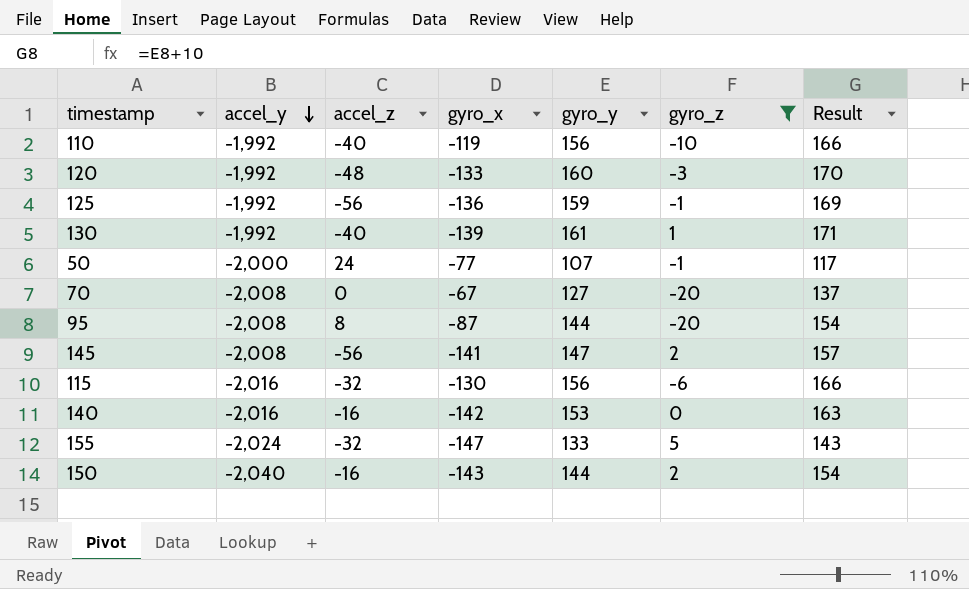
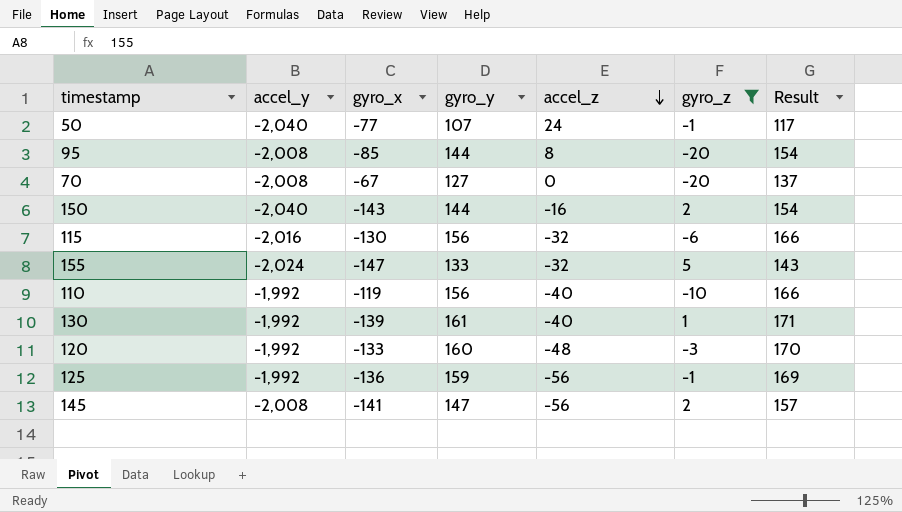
row order: accel_y descending -> accel_z descending
column accel_z | position: 3 -> 5
row 140: -2,016 | -16 | -142 | 153 | 0 | 163 -> none
50 | accel_y: -2,000 -> -2,040
95 | gyro_x: -87 -> -85

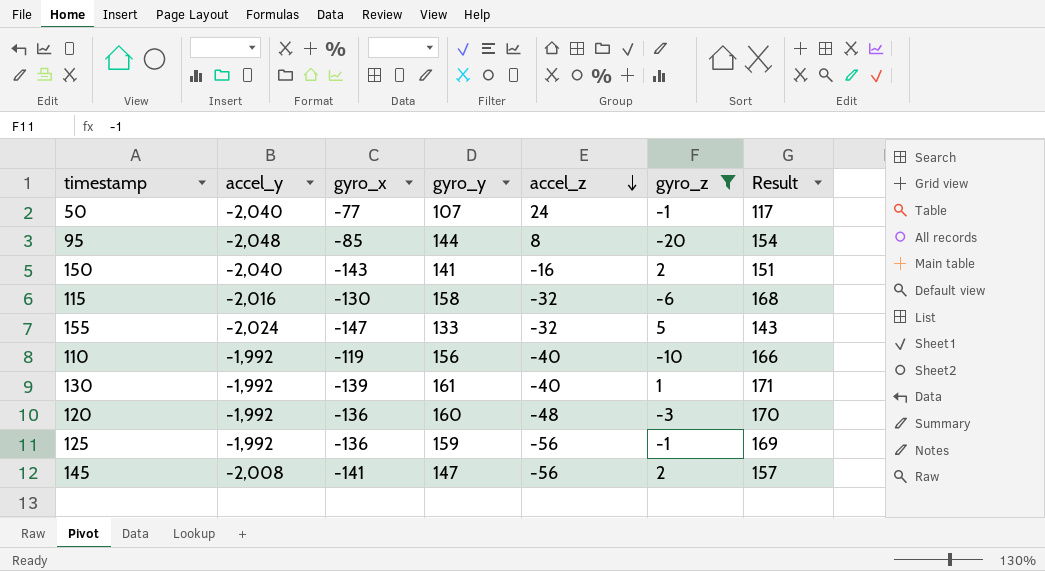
row 70: -2,008 | -67 | 127 | 0 | -20 | 137 -> none
95 | accel_y: -2,008 -> -2,048
150 | gyro_y: 144 -> 141
150 | Result: 154 -> 151
115 | gyro_y: 156 -> 158
115 | Result: 166 -> 168
120 | gyro_x: -133 -> -136

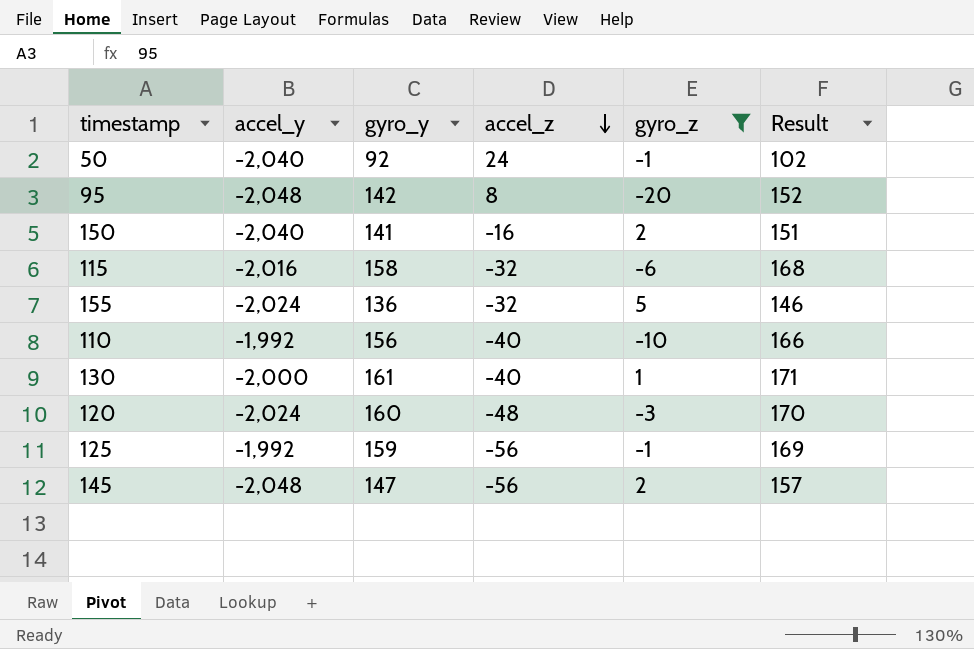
column gyro_x | position: 3 -> none
50 | gyro_y: 107 -> 92
50 | Result: 117 -> 102
95 | gyro_y: 144 -> 142
95 | Result: 154 -> 152
155 | gyro_y: 133 -> 136
155 | Result: 143 -> 146
130 | accel_y: -1,992 -> -2,000
120 | accel_y: -1,992 -> -2,024
145 | accel_y: -2,008 -> -2,048

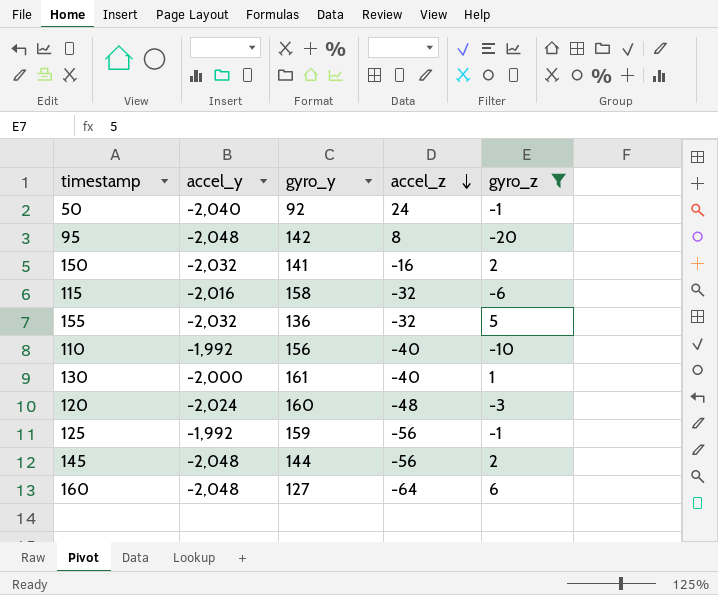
column Result | formula: [gyro_y] + 10 -> none
150 | accel_y: -2,040 -> -2,032
155 | accel_y: -2,024 -> -2,032
145 | gyro_y: 147 -> 144
row 160: none -> -2,048 | 127 | -64 | 6

